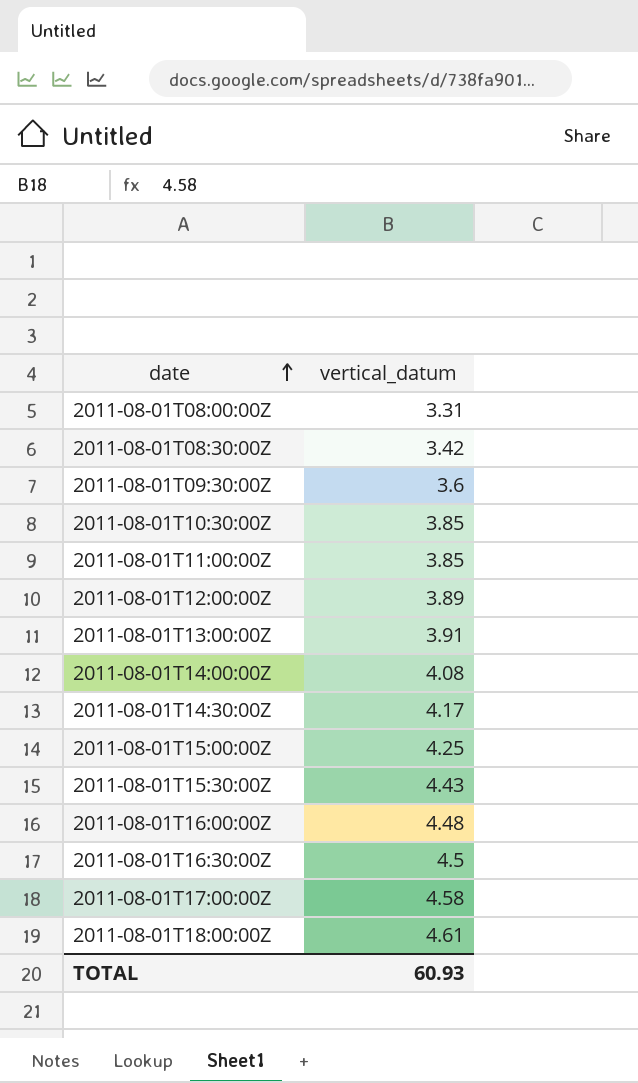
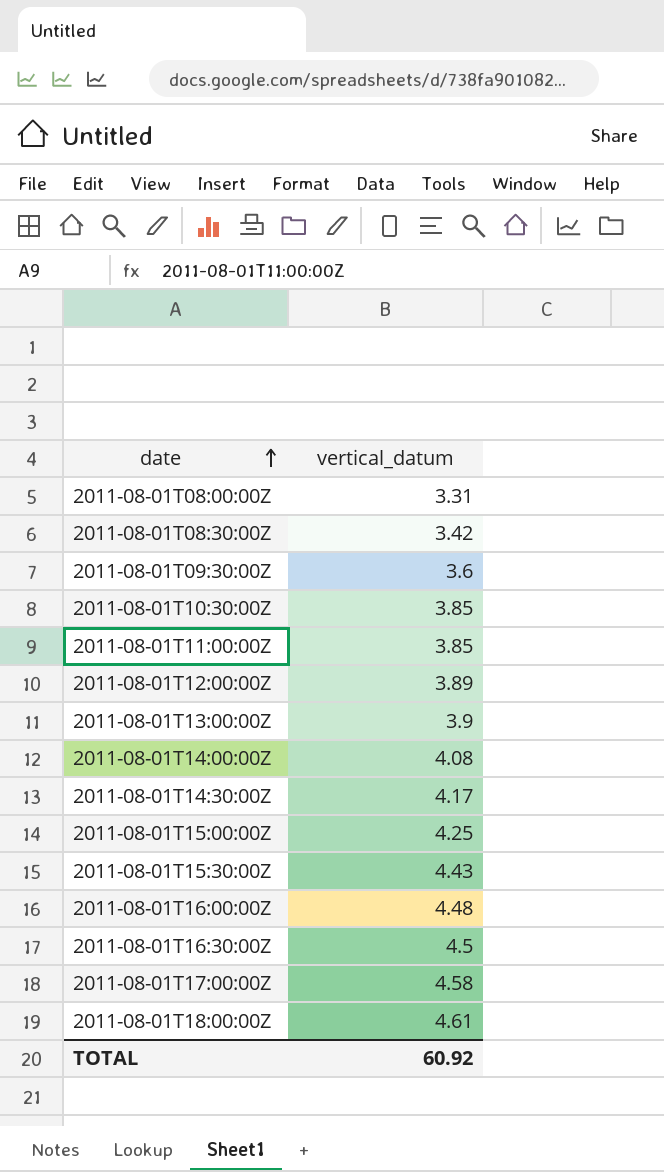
2011-08-01T13:00:00Z | vertical_datum: 3.91 -> 3.9
TOTAL | vertical_datum: 60.93 -> 60.92

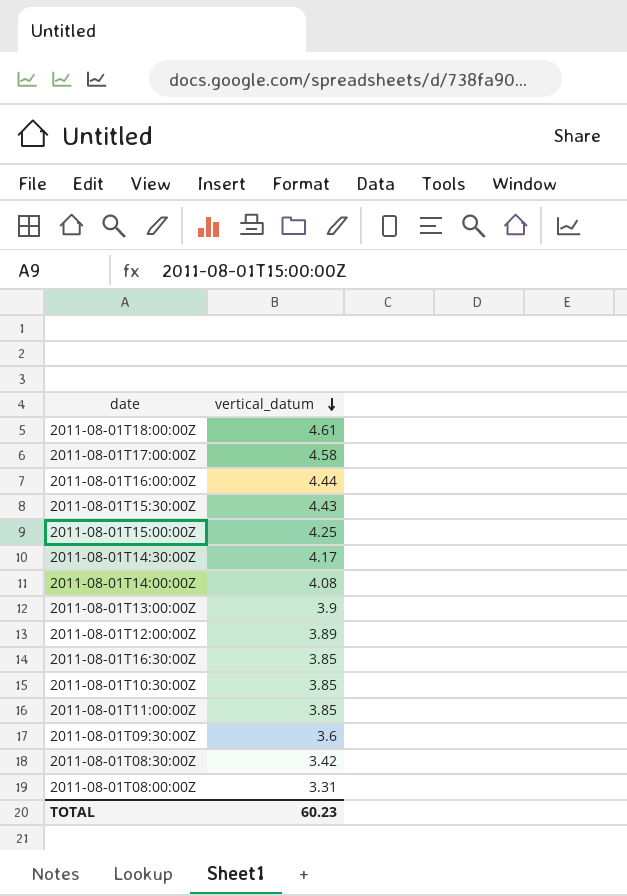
row order: date ascending -> vertical_datum descending
2011-08-01T16:00:00Z | vertical_datum: 4.48 -> 4.44
2011-08-01T16:30:00Z | vertical_datum: 4.5 -> 3.85
TOTAL | vertical_datum: 60.92 -> 60.23

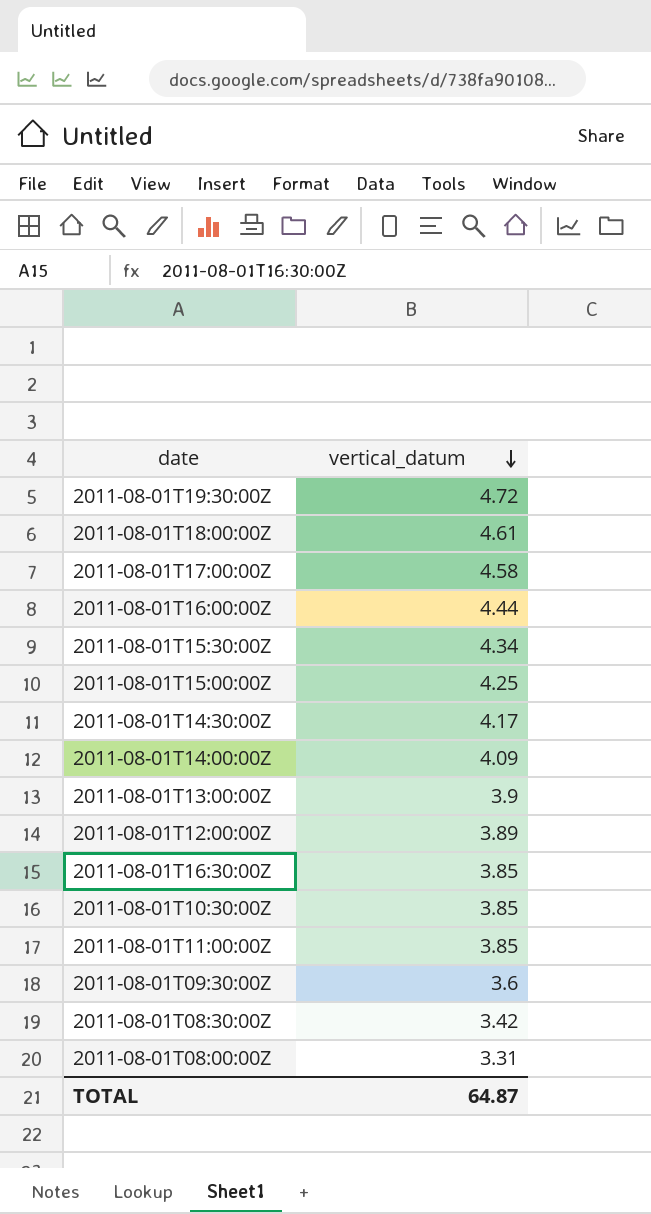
row 2011-08-01T19:30:00Z: none -> 4.72
2011-08-01T15:30:00Z | vertical_datum: 4.43 -> 4.34
2011-08-01T14:00:00Z | vertical_datum: 4.08 -> 4.09
TOTAL | vertical_datum: 60.23 -> 64.87

